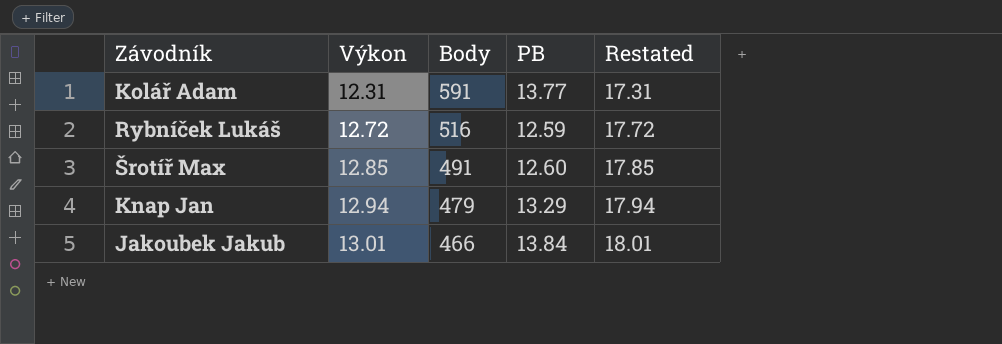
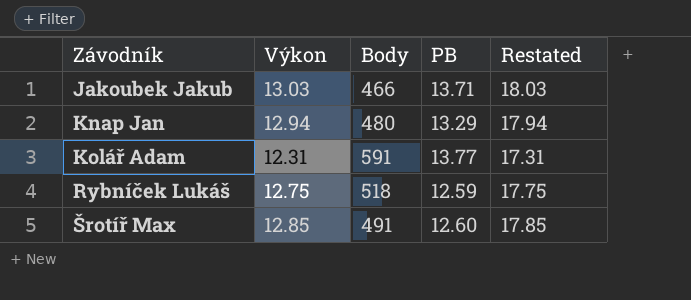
row order: Výkon ascending -> Závodník ascending
Jakoubek Jakub | Výkon: 13.01 -> 13.03
Jakoubek Jakub | PB: 13.84 -> 13.71
Jakoubek Jakub | Restated: 18.01 -> 18.03
Knap Jan | Body: 479 -> 480
Rybníček Lukáš | Výkon: 12.72 -> 12.75
Rybníček Lukáš | Body: 516 -> 518
Rybníček Lukáš | Restated: 17.72 -> 17.75

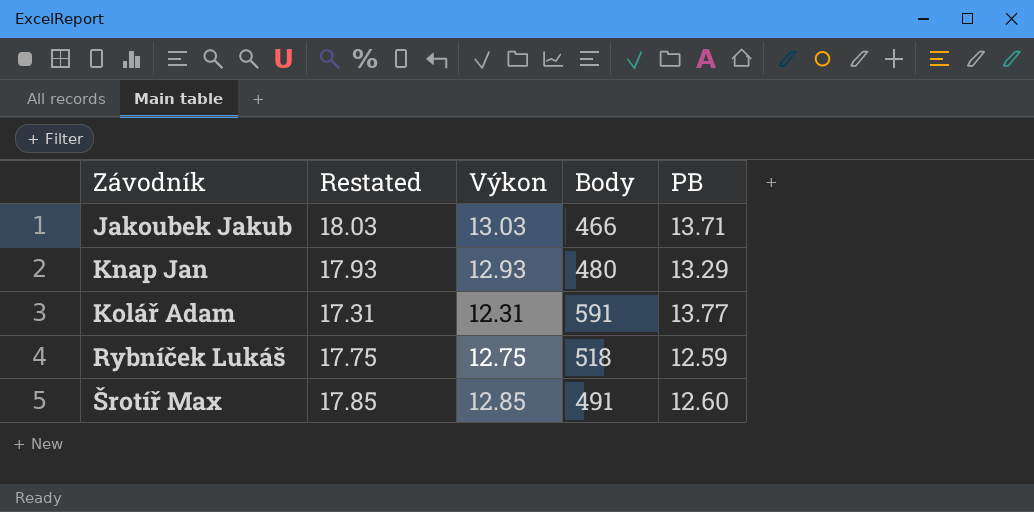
column Restated | position: 5 -> 2
Knap Jan | Restated: 17.94 -> 17.93
Knap Jan | Výkon: 12.94 -> 12.93

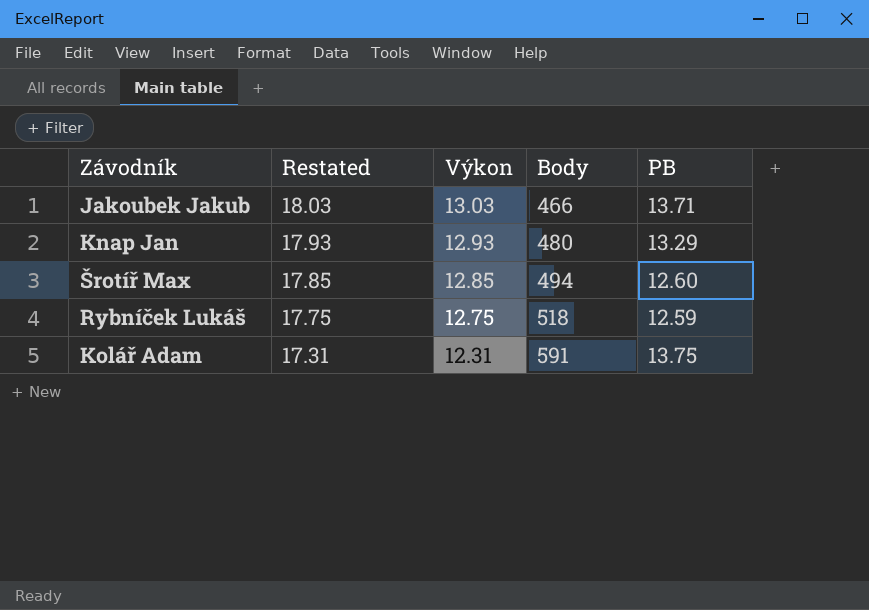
row order: Závodník ascending -> Restated descending
Šrotíř Max | Body: 491 -> 494
Kolář Adam | PB: 13.77 -> 13.75

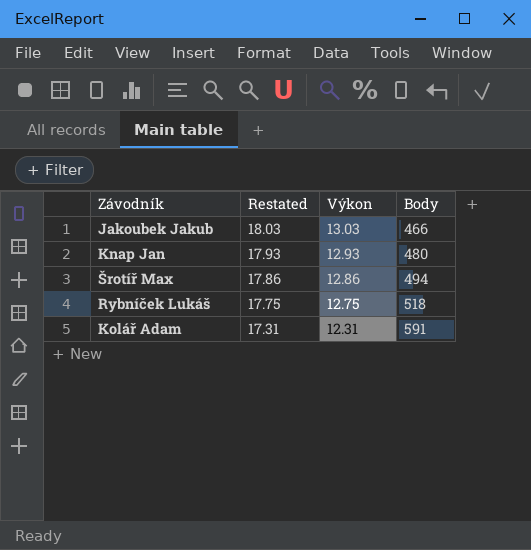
column PB | position: 5 -> none
Šrotíř Max | Restated: 17.85 -> 17.86
Šrotíř Max | Výkon: 12.85 -> 12.86

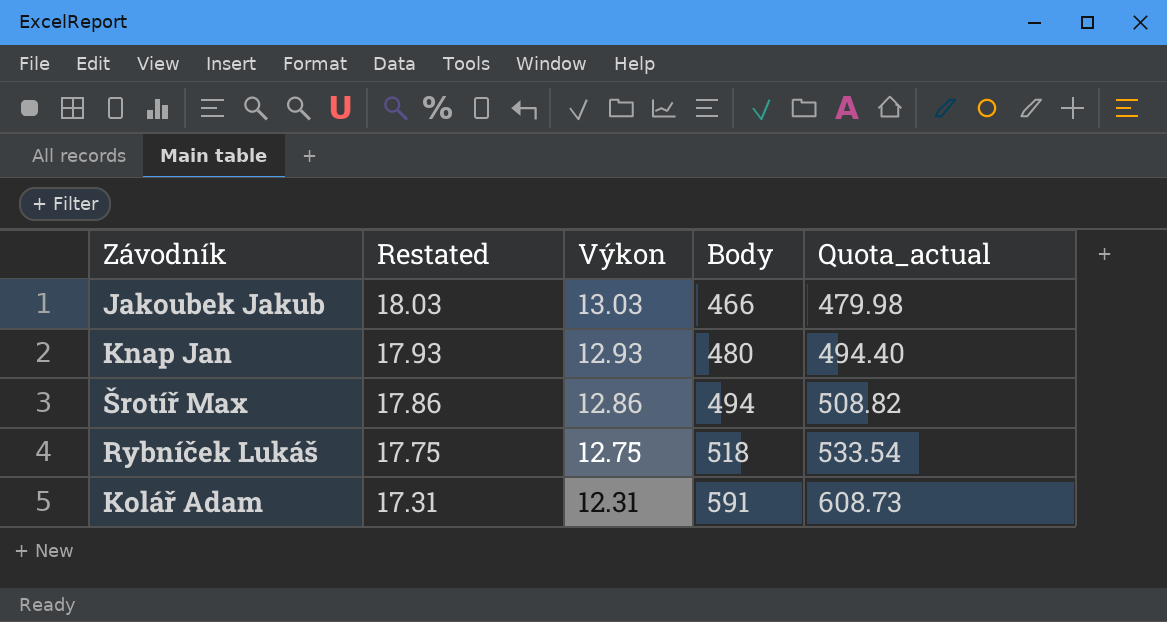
column Quota_actual | formula: none -> [Body] * 1.03

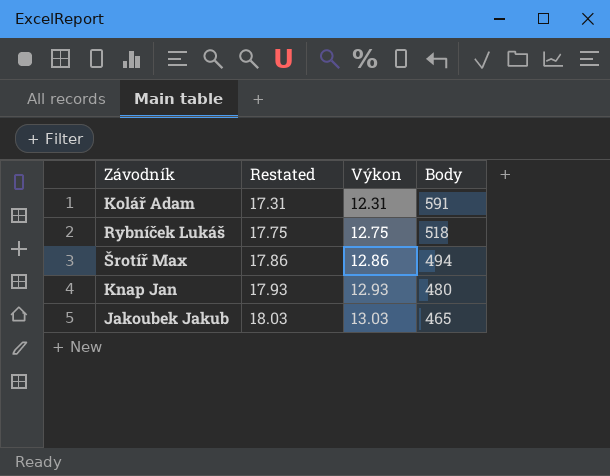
row order: Restated descending -> Restated ascending
column Quota_actual | formula: [Body] * 1.03 -> none
Jakoubek Jakub | Body: 466 -> 465

